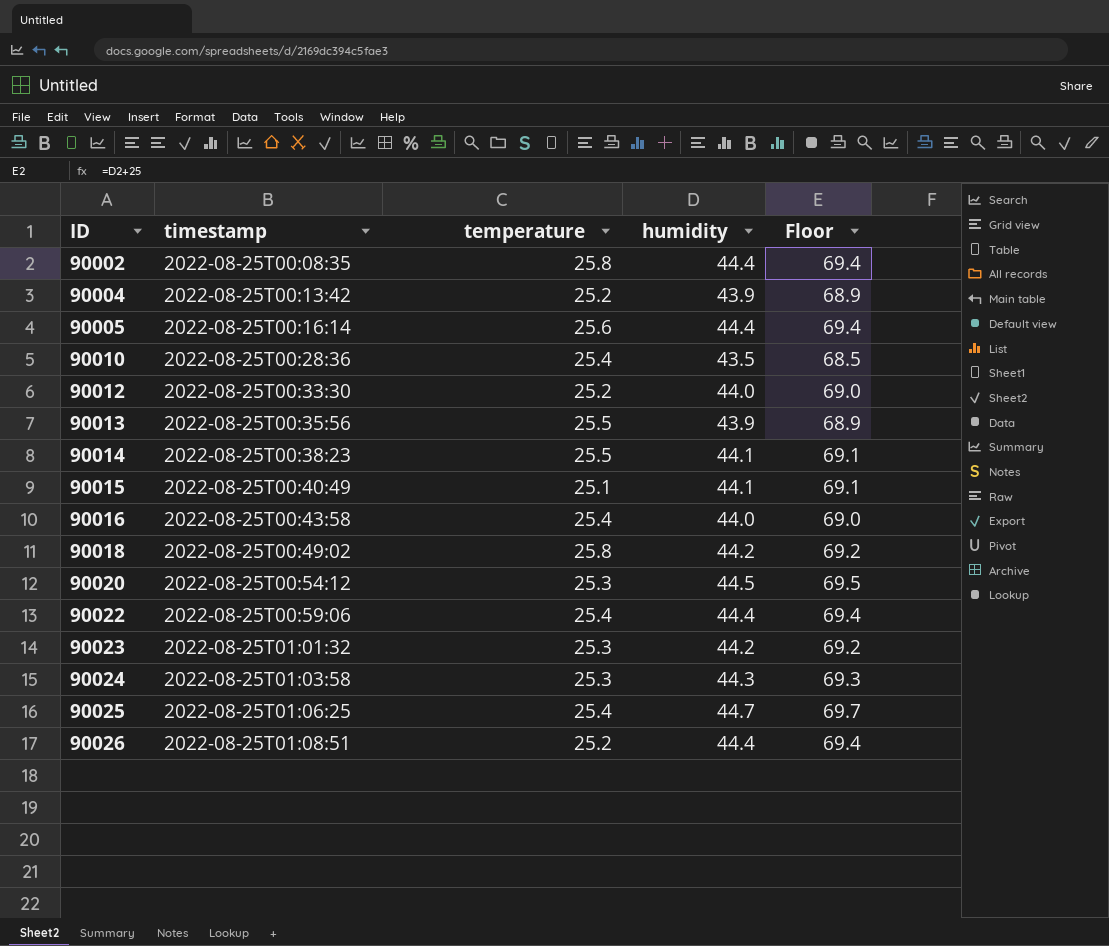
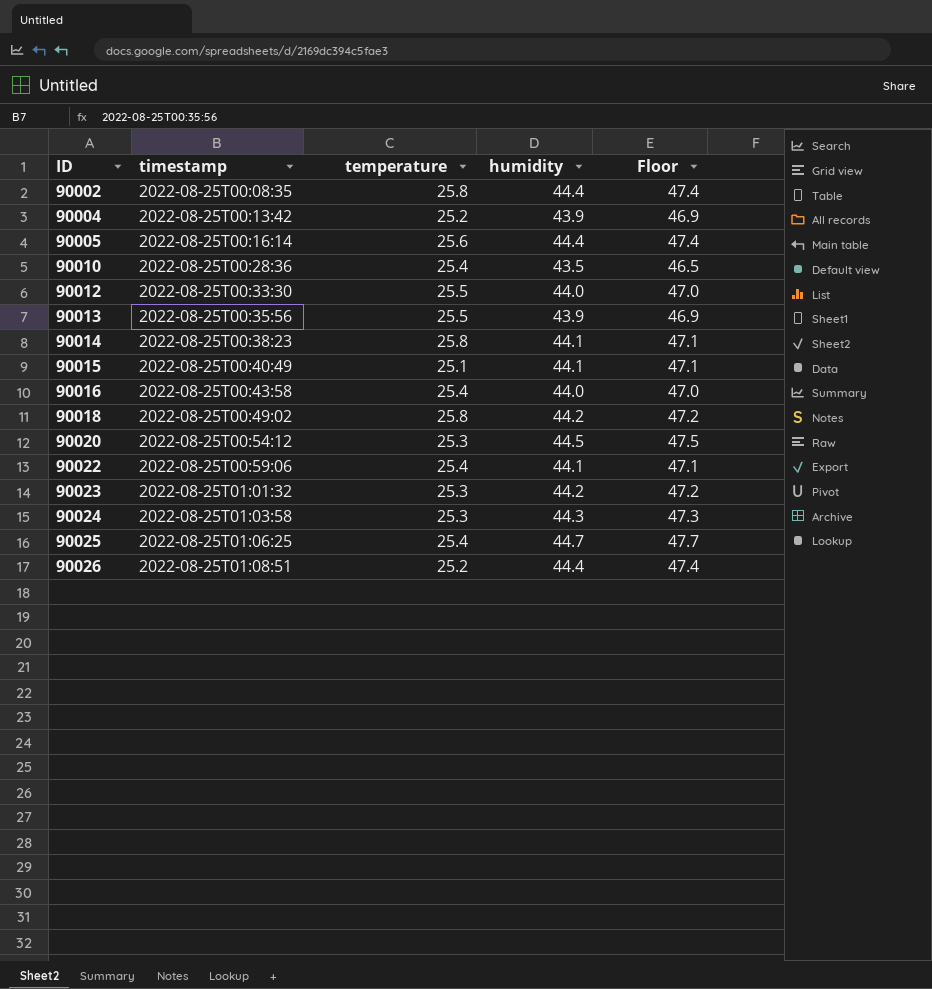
column Floor | formula: [humidity] + 25 -> [humidity] + 3
90012 | temperature: 25.2 -> 25.5
90014 | temperature: 25.5 -> 25.8
90022 | humidity: 44.4 -> 44.1

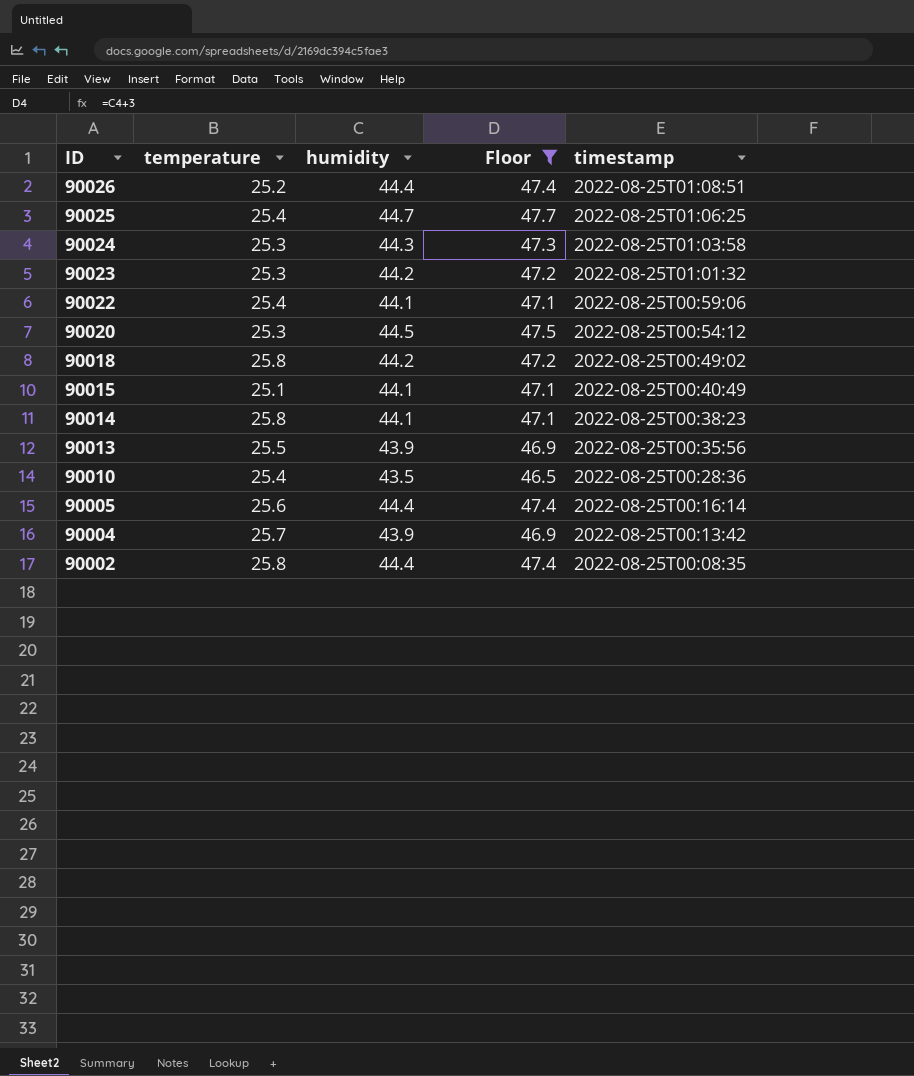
filter: none -> Floor != 47.0
row order: ID ascending -> ID descending
column timestamp | position: 2 -> 5
90004 | temperature: 25.2 -> 25.7

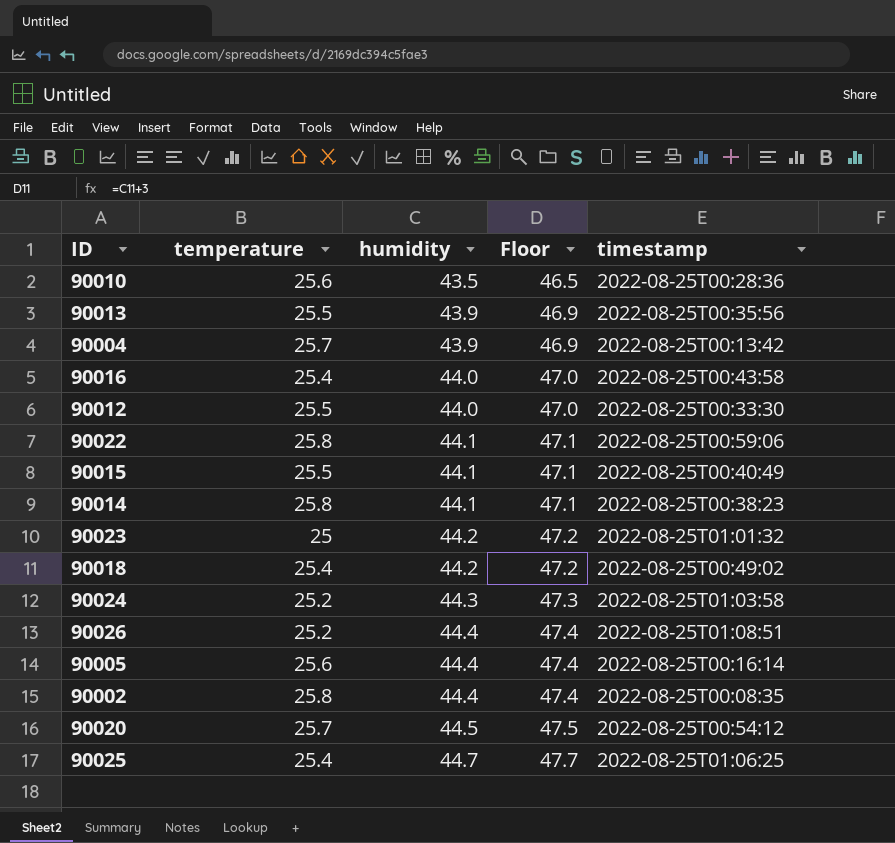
filter: Floor != 47.0 -> none
row order: ID descending -> humidity ascending
90010 | temperature: 25.4 -> 25.6
90022 | temperature: 25.4 -> 25.8
90015 | temperature: 25.1 -> 25.5
90023 | temperature: 25.3 -> 25
90018 | temperature: 25.8 -> 25.4
90024 | temperature: 25.3 -> 25.2
90020 | temperature: 25.3 -> 25.7

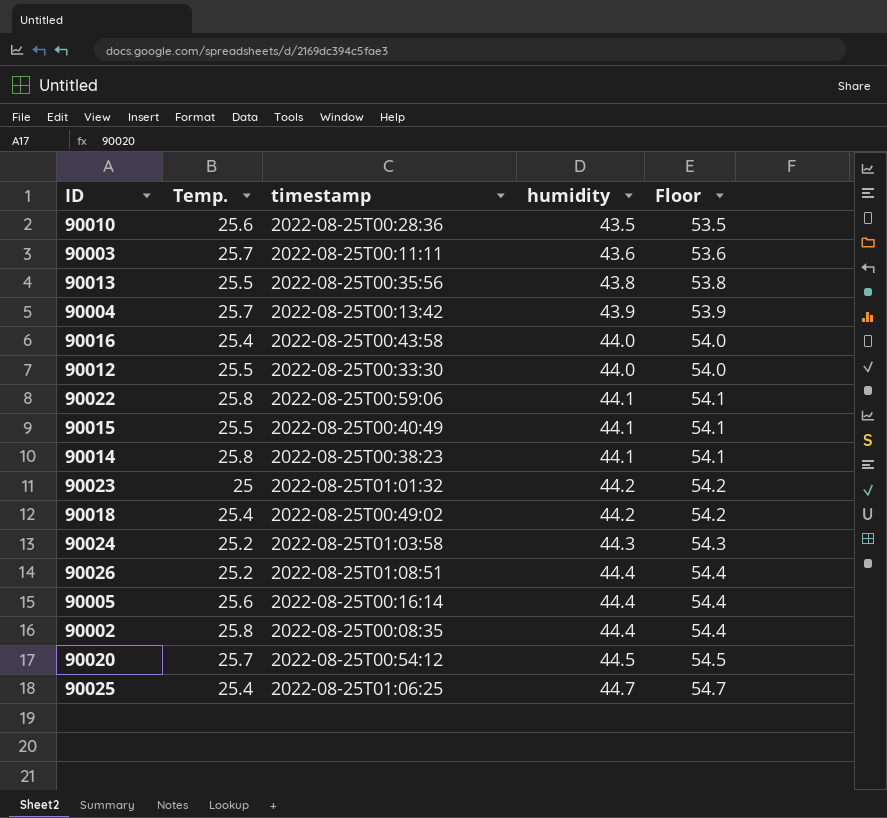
column name: temperature -> Temp.
column timestamp | position: 5 -> 3
column Floor | formula: [humidity] + 3 -> [humidity] + 10
row 90003: none -> 25.7 | 2022-08-25T00:11:11 | 43.6 | 53.6
90013 | humidity: 43.9 -> 43.8

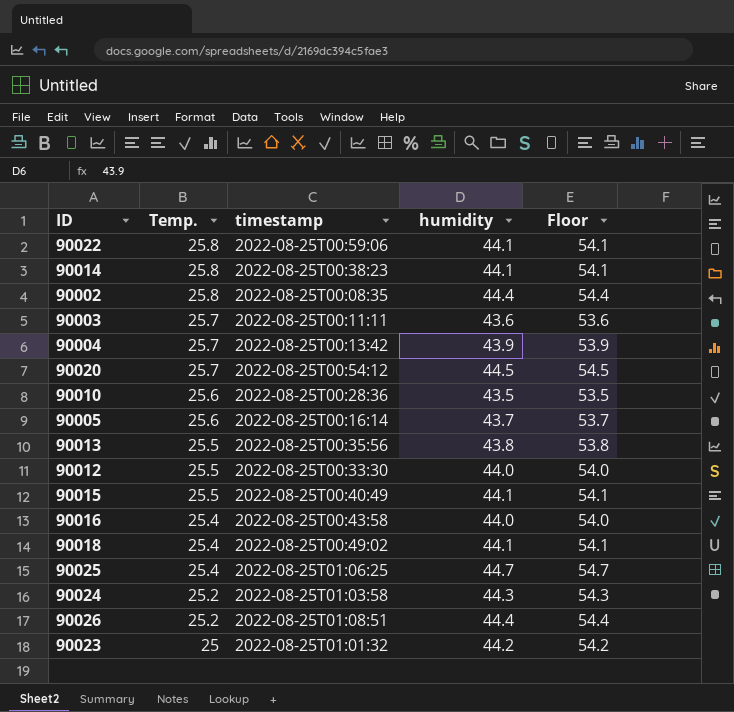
row order: humidity ascending -> Temp. descending
90005 | humidity: 44.4 -> 43.7
90005 | Floor: 54.4 -> 53.7
90018 | humidity: 44.2 -> 44.1
90018 | Floor: 54.2 -> 54.1

